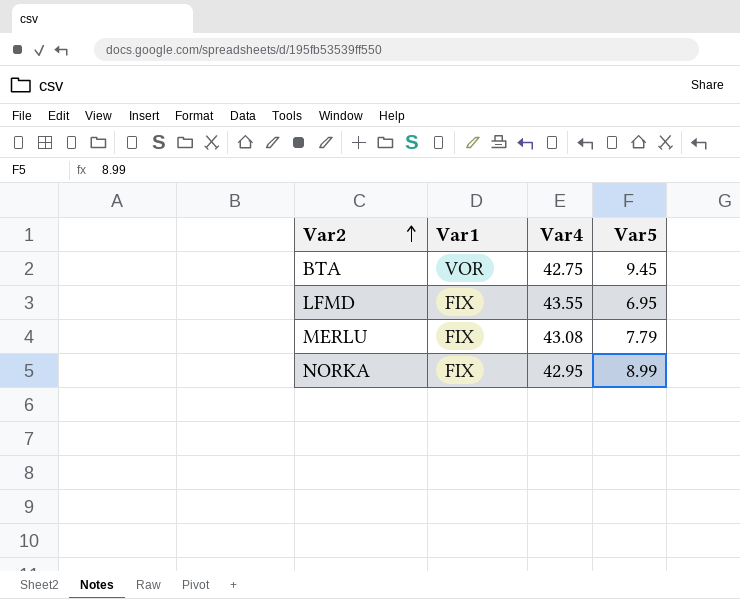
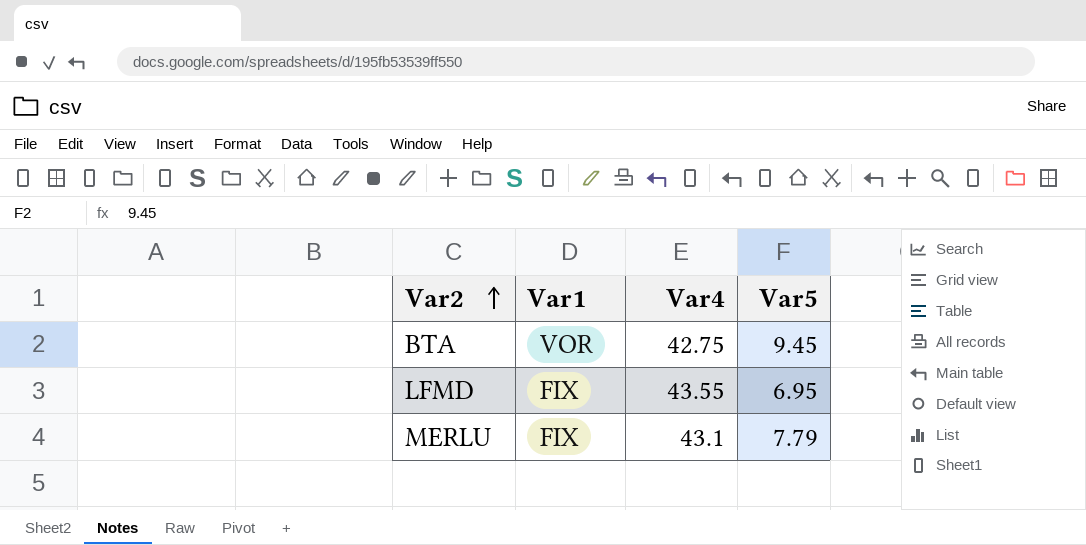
row NORKA: FIX | 42.95 | 8.99 -> none
MERLU | Var4: 43.08 -> 43.1

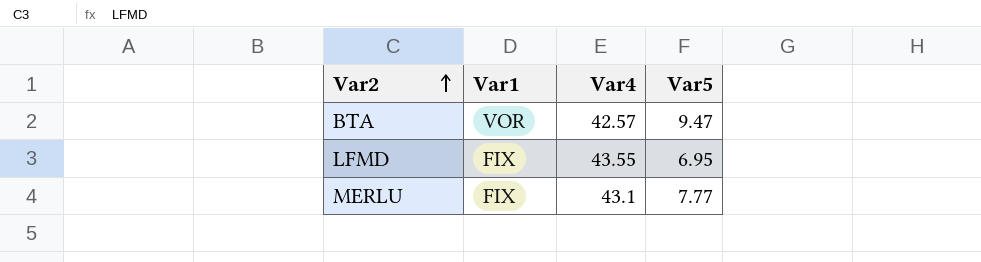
BTA | Var4: 42.75 -> 42.57
BTA | Var5: 9.45 -> 9.47
MERLU | Var5: 7.79 -> 7.77

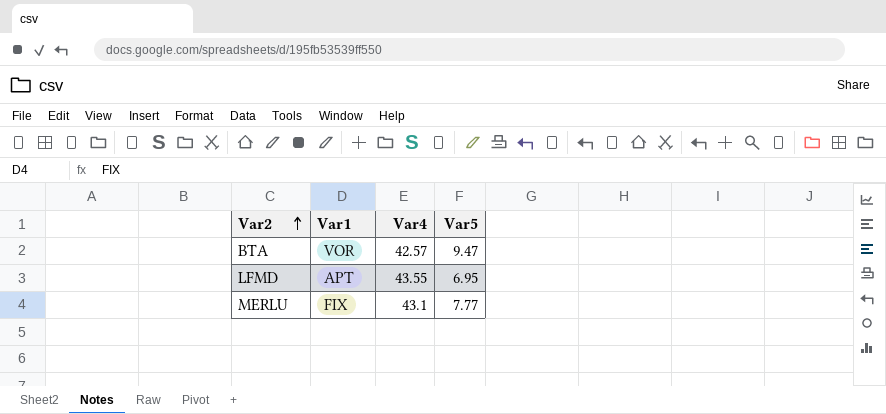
LFMD | Var1: FIX -> APT

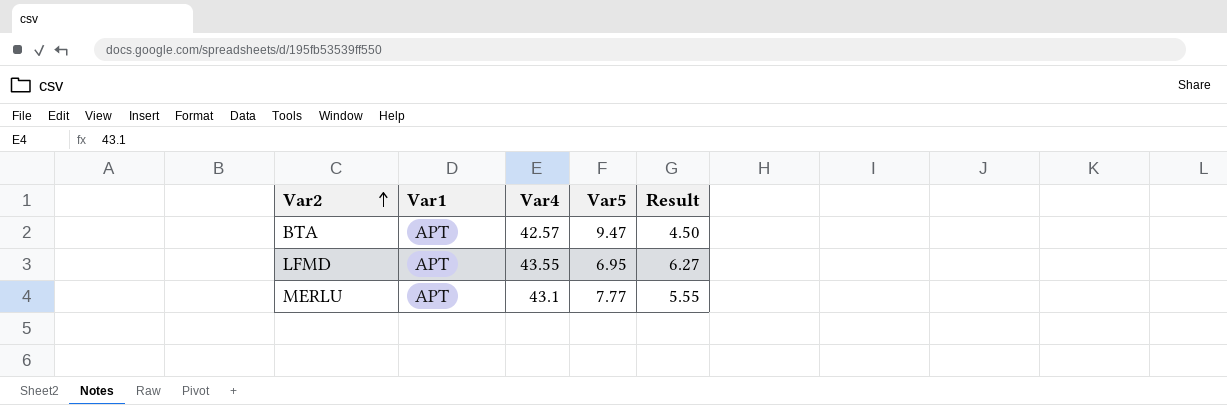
column Result | formula: none -> [Var4] / [Var5]
BTA | Var1: VOR -> APT
MERLU | Var1: FIX -> APT

